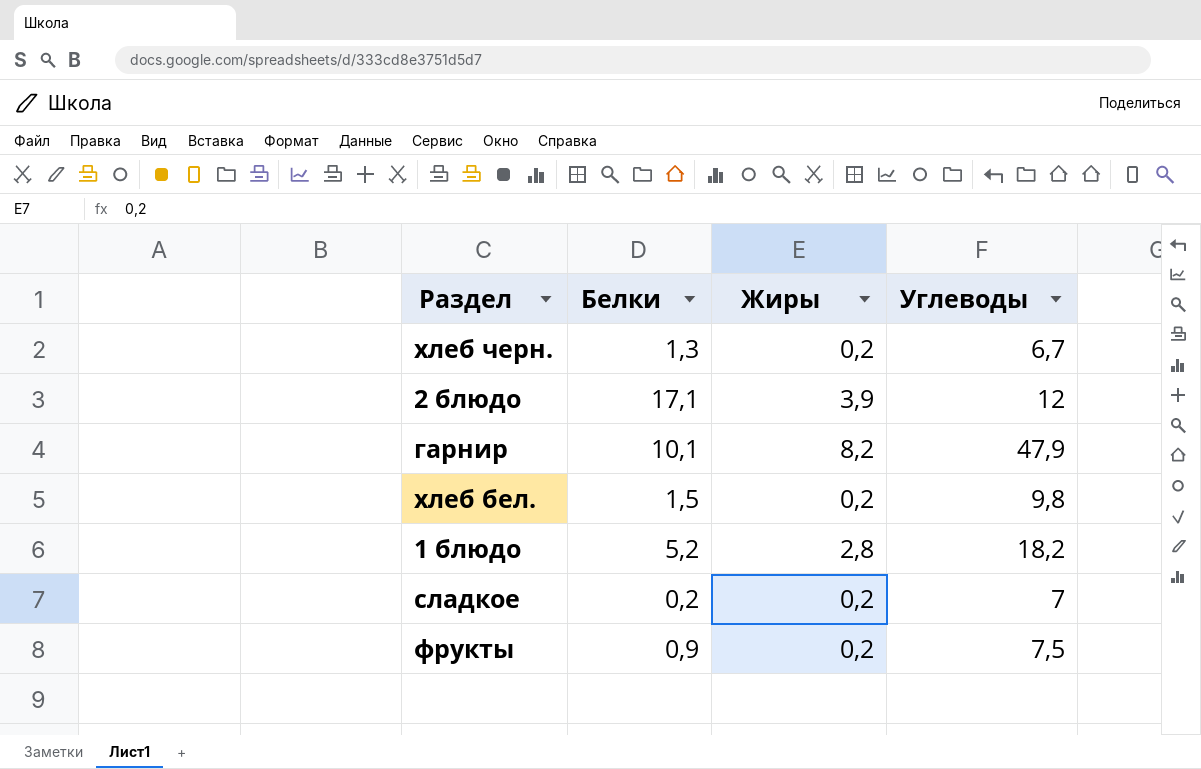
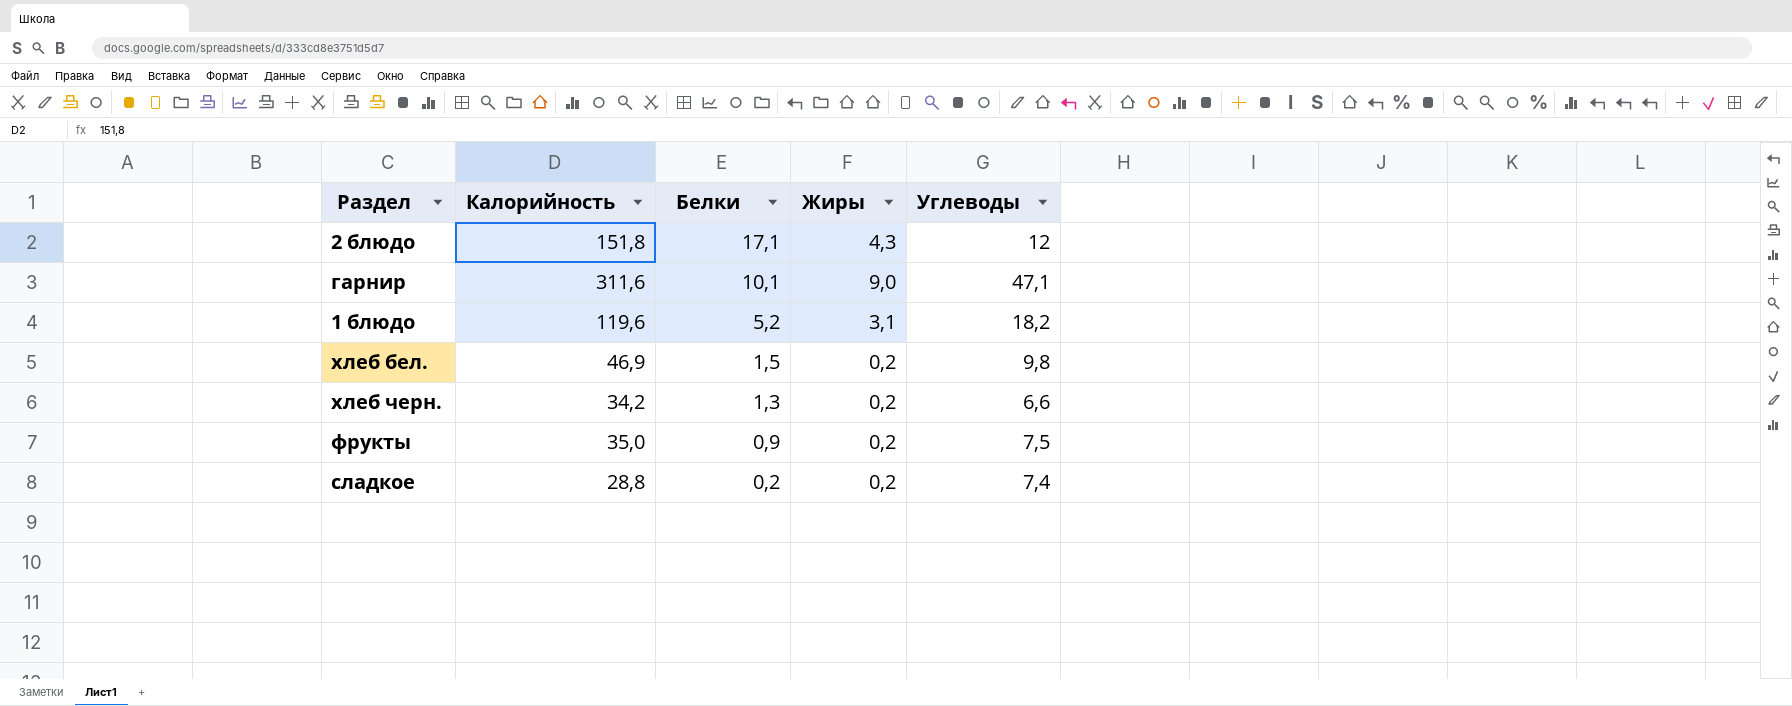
row order: none -> Белки descending
column Калорийность | position: none -> 2
2 блюдо | Жиры: 3,9 -> 4,3
гарнир | Жиры: 8,2 -> 9,0
гарнир | Углеводы: 47,9 -> 47,1
1 блюдо | Жиры: 2,8 -> 3,1
хлеб черн. | Углеводы: 6,7 -> 6,6
сладкое | Углеводы: 7 -> 7,4

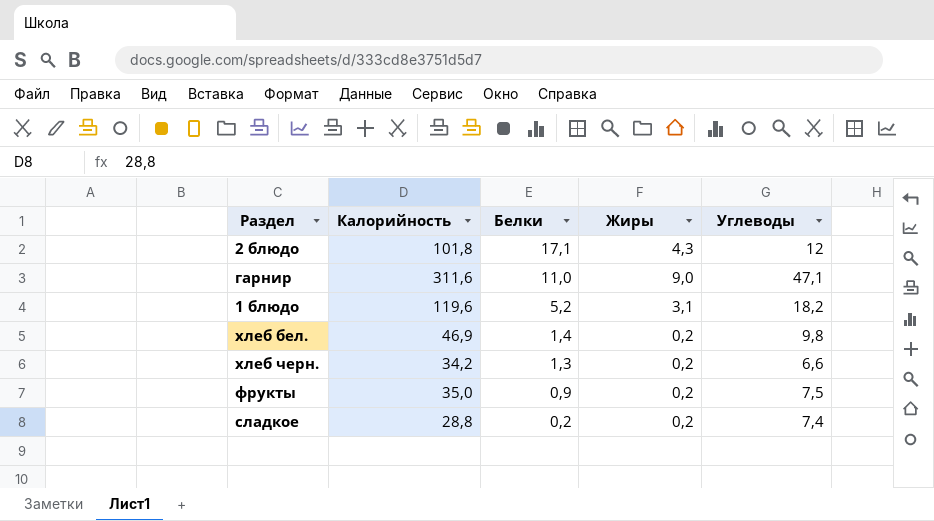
2 блюдо | Калорийность: 151,8 -> 101,8
гарнир | Белки: 10,1 -> 11,0
хлеб бел. | Белки: 1,5 -> 1,4

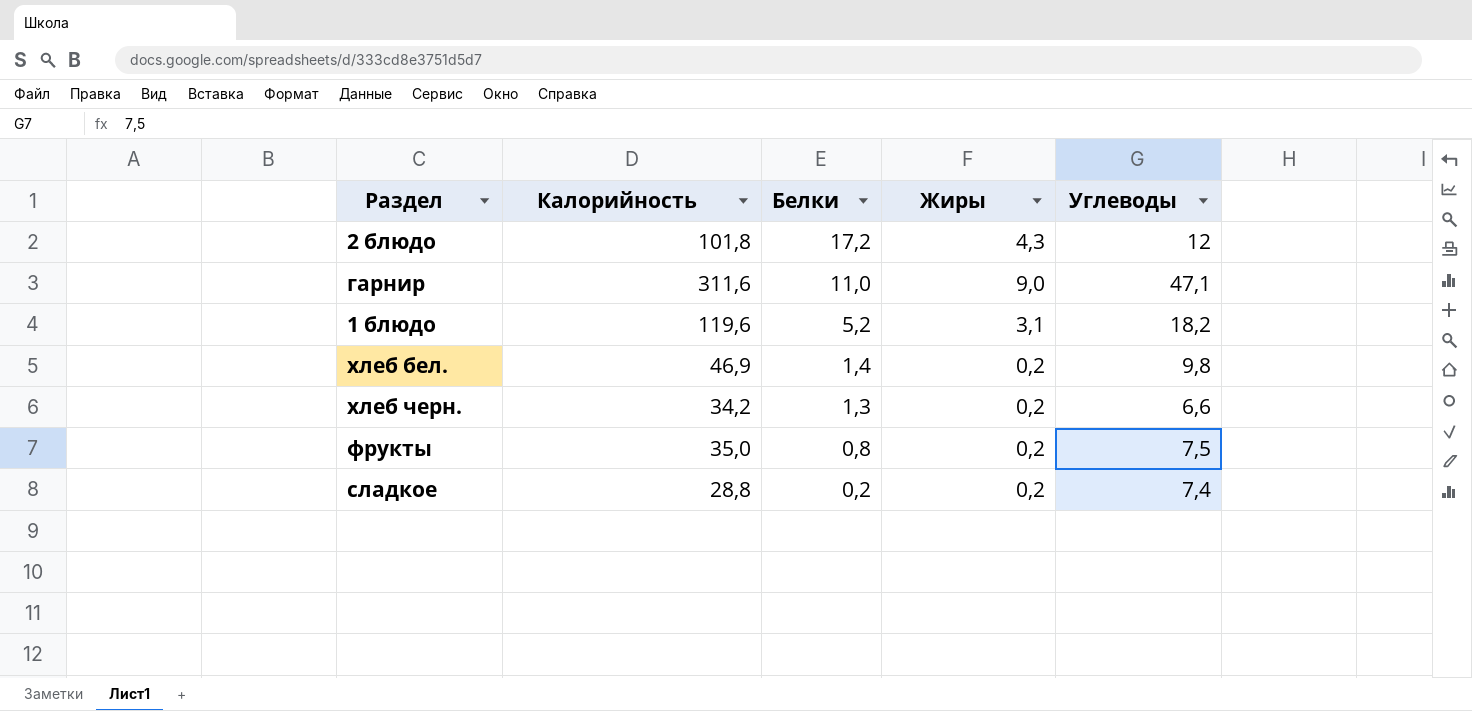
2 блюдо | Белки: 17,1 -> 17,2
фрукты | Белки: 0,9 -> 0,8

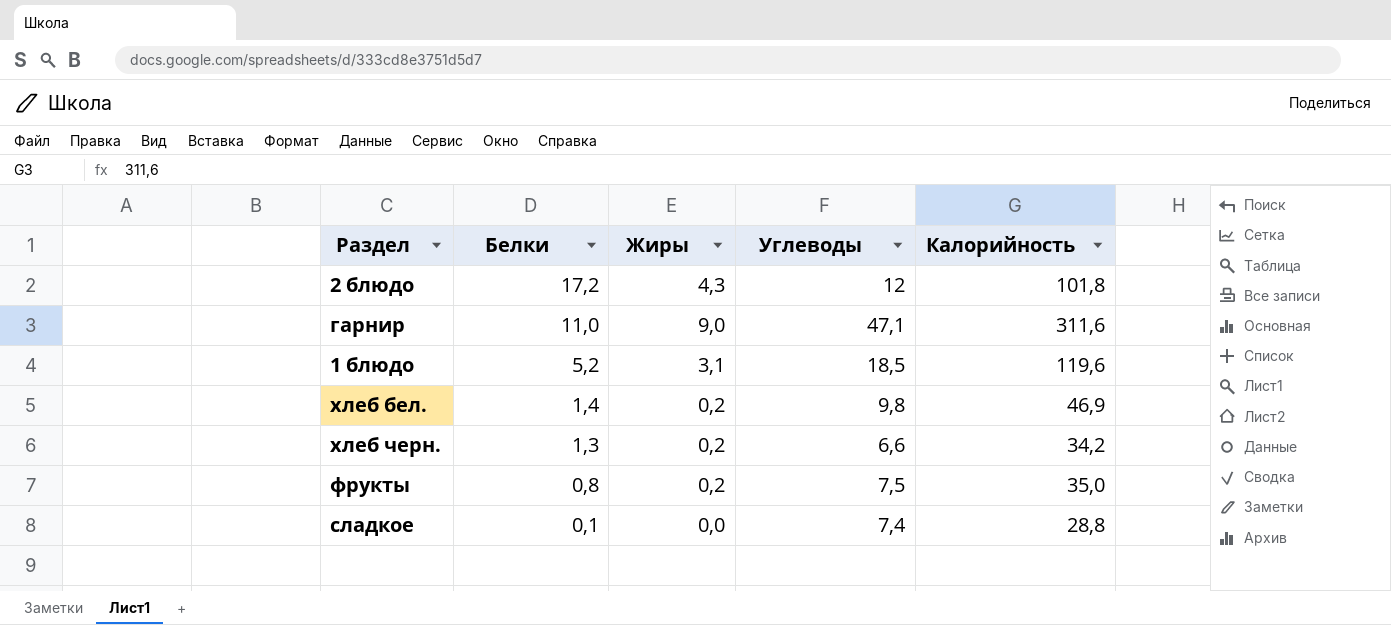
column Калорийность | position: 2 -> 5
1 блюдо | Углеводы: 18,2 -> 18,5
сладкое | Белки: 0,2 -> 0,1
сладкое | Жиры: 0,2 -> 0,0

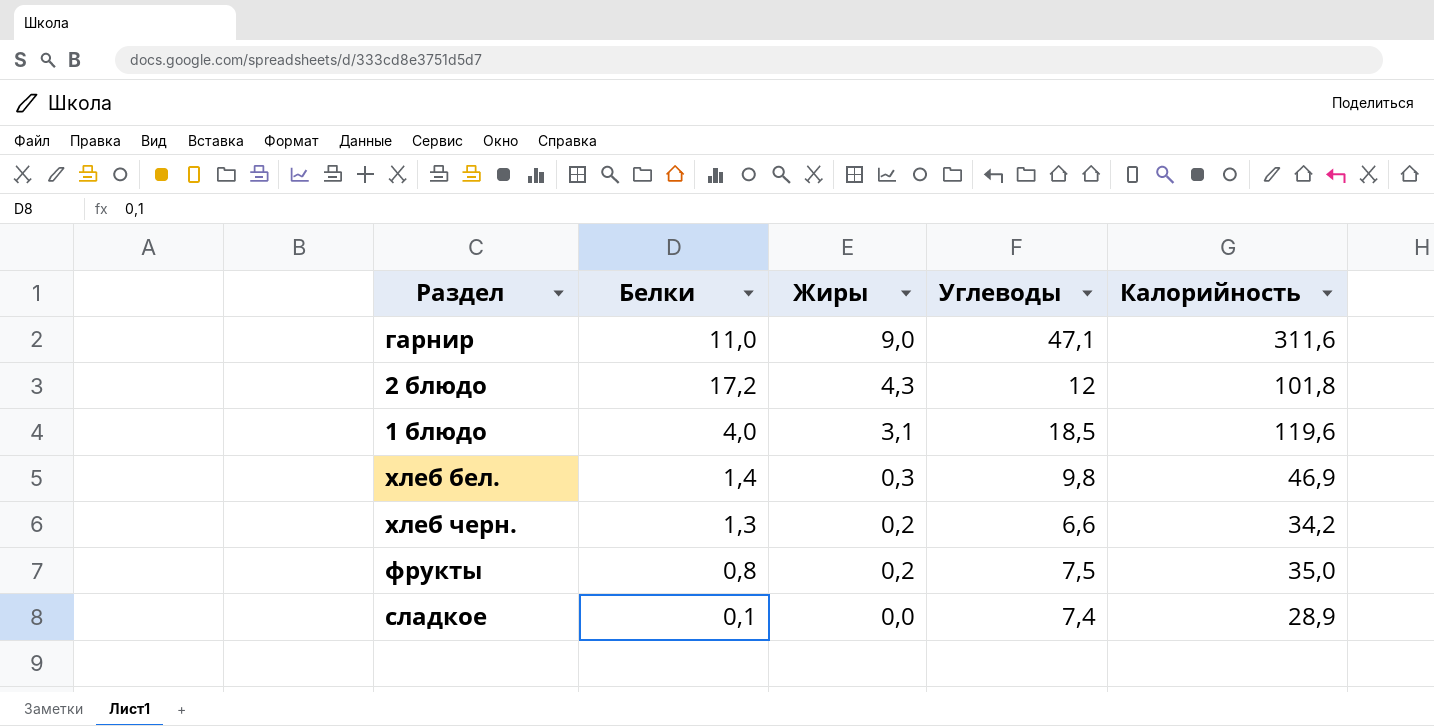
row order: Белки descending -> Жиры descending
1 блюдо | Белки: 5,2 -> 4,0
хлеб бел. | Жиры: 0,2 -> 0,3
сладкое | Калорийность: 28,8 -> 28,9

